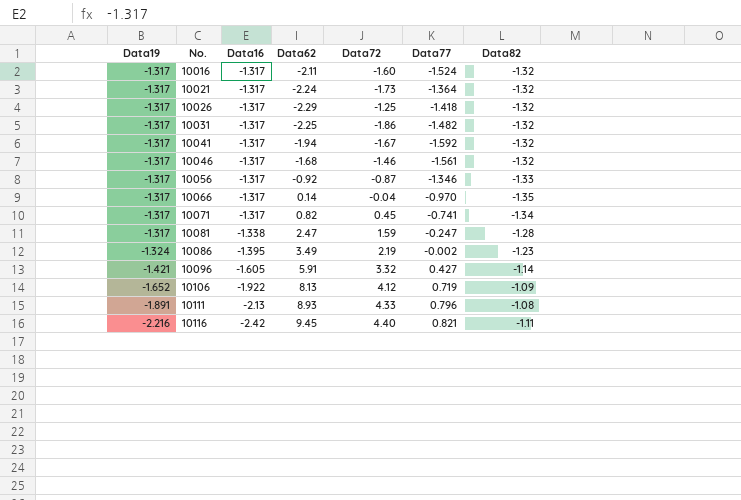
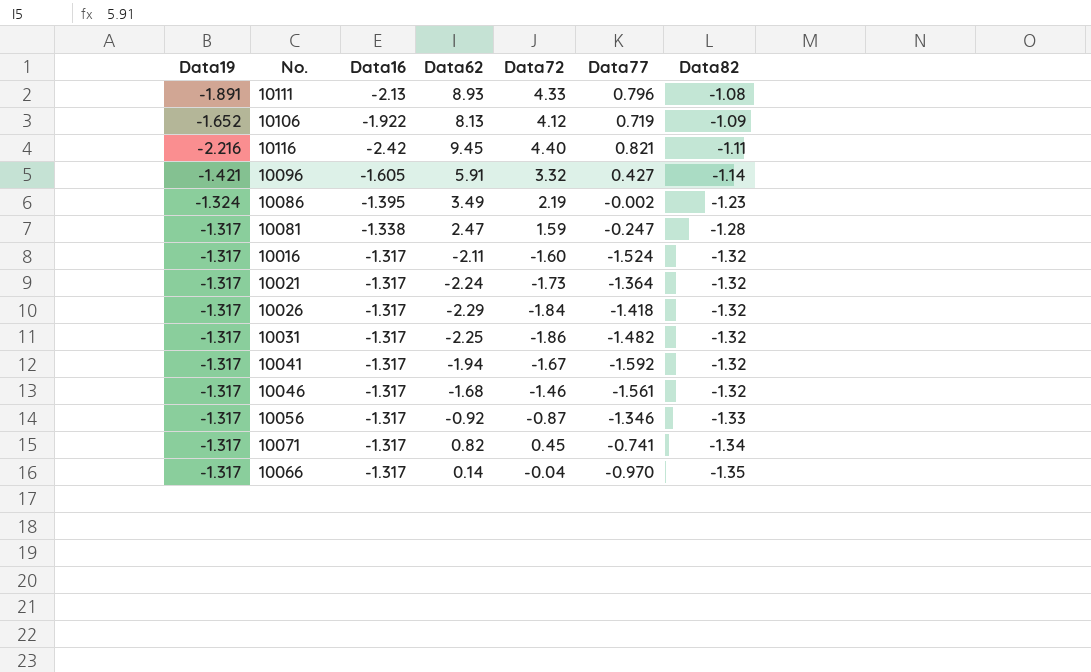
row order: Data19 descending -> Data82 descending
10026 | Data72: -1.25 -> -1.84

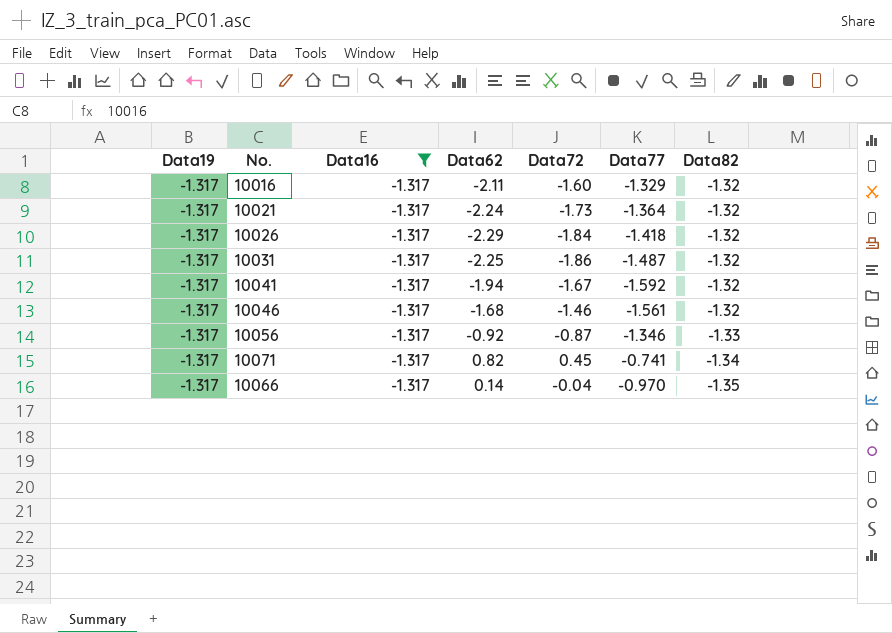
filter: none -> Data16 = -1.317
10016 | Data77: -1.524 -> -1.329
10031 | Data77: -1.482 -> -1.487

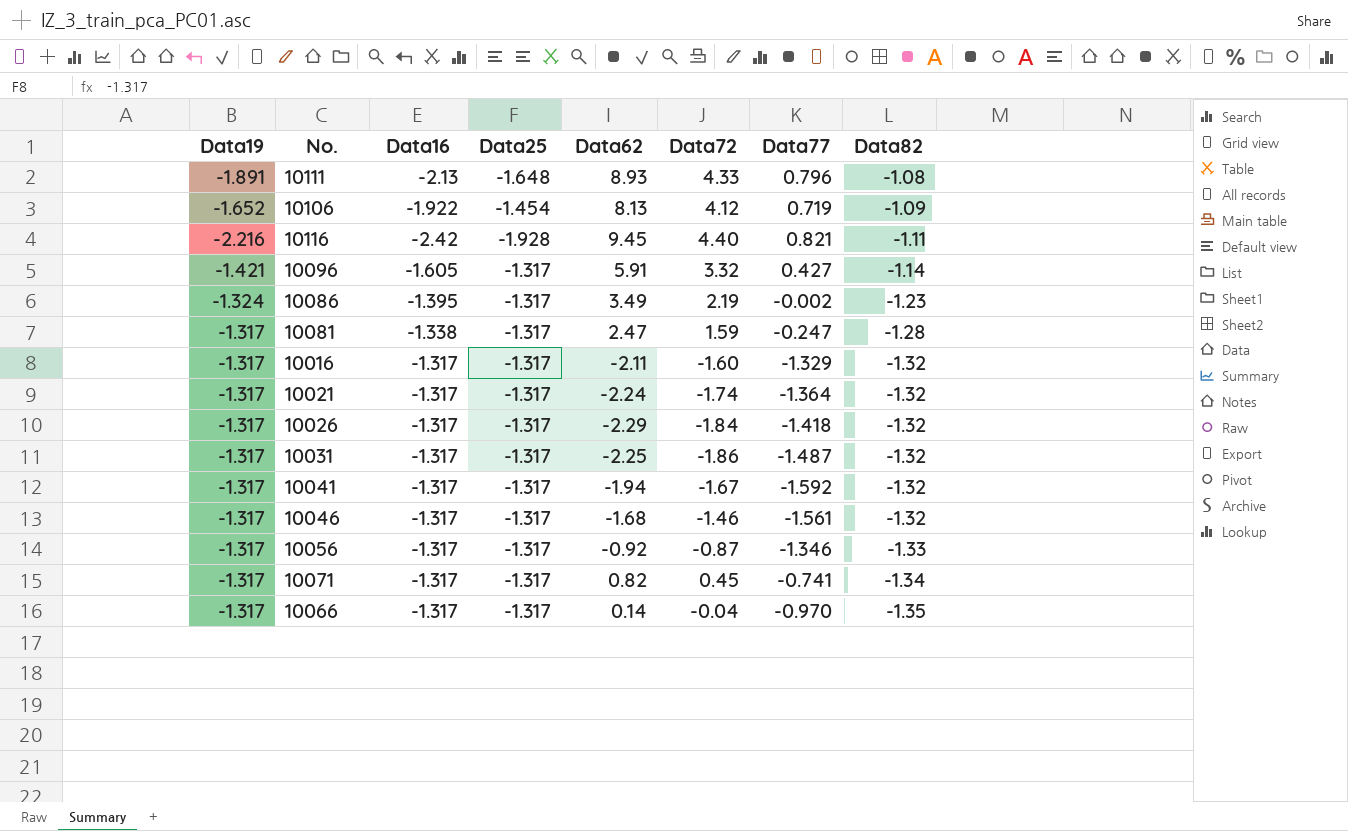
filter: Data16 = -1.317 -> none
column Data25 | position: none -> 4
10021 | Data72: -1.73 -> -1.74

